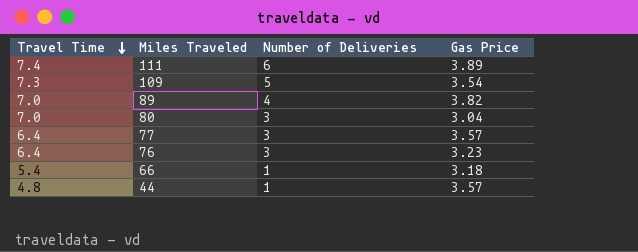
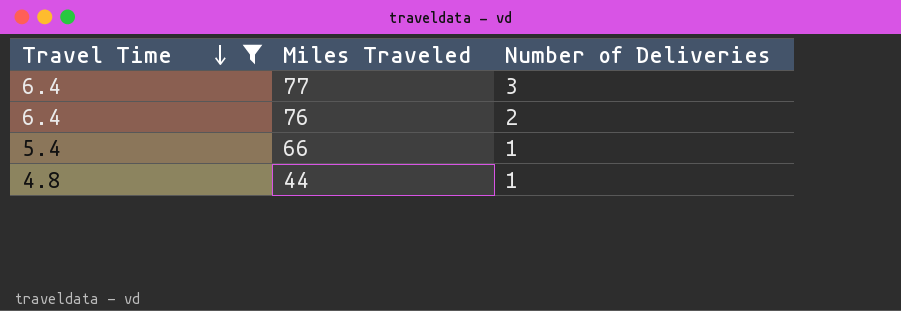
filter: none -> Travel Time <= 6.4
column Gas Price | position: 4 -> none
76 | Number of Deliveries: 3 -> 2

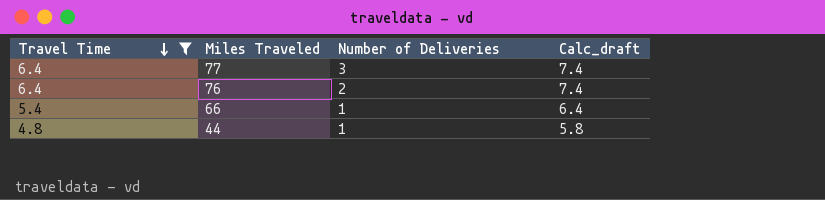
column Calc_draft | formula: none -> [Travel Time] + 1

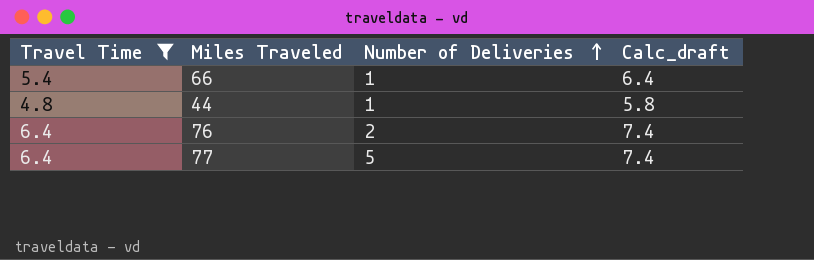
row order: Travel Time descending -> Number of Deliveries ascending
77 | Number of Deliveries: 3 -> 5

